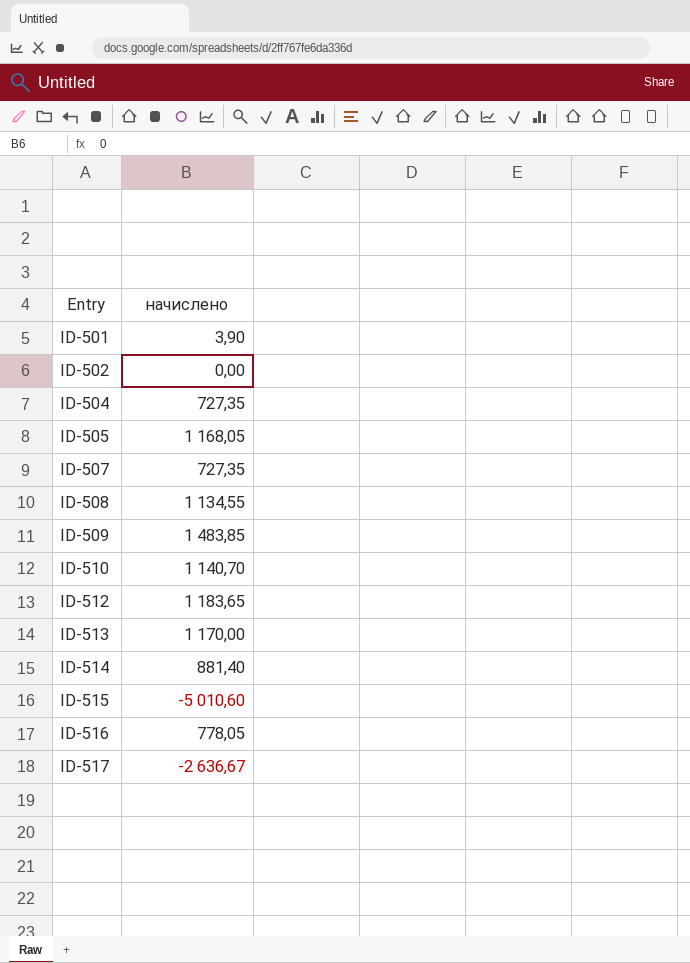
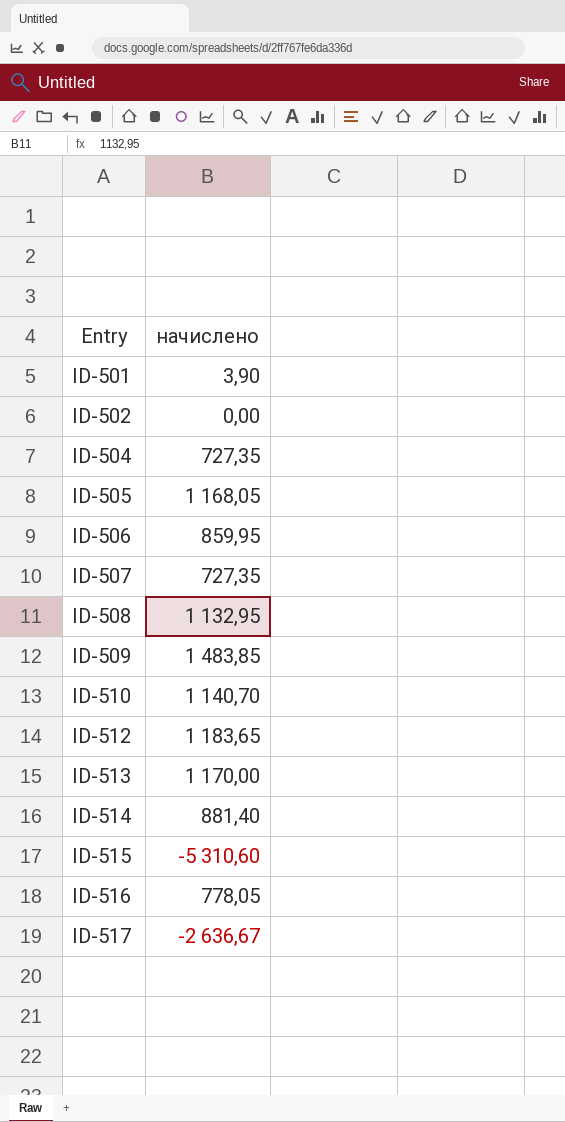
row ID-506: none -> 859,95
ID-508 | начислено: 1 134,55 -> 1 132,95
ID-515 | начислено: -5 010,60 -> -5 310,60

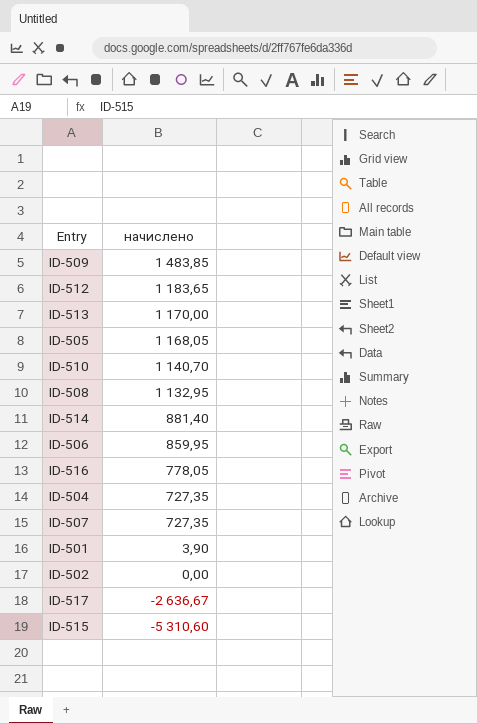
row order: Entry ascending -> начислено descending

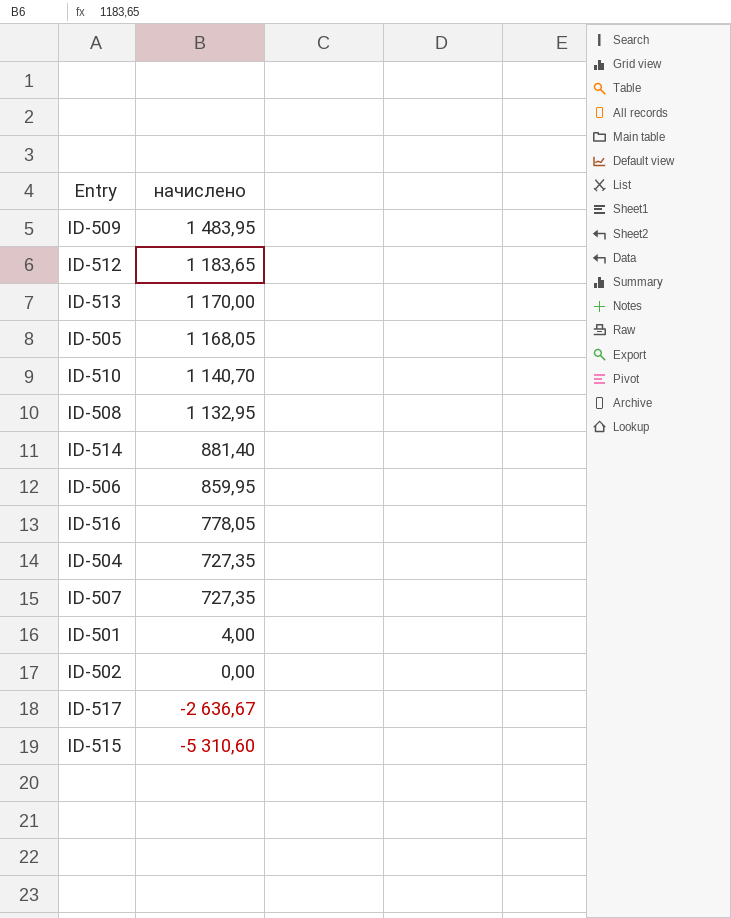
ID-509 | начислено: 1 483,85 -> 1 483,95
ID-501 | начислено: 3,90 -> 4,00

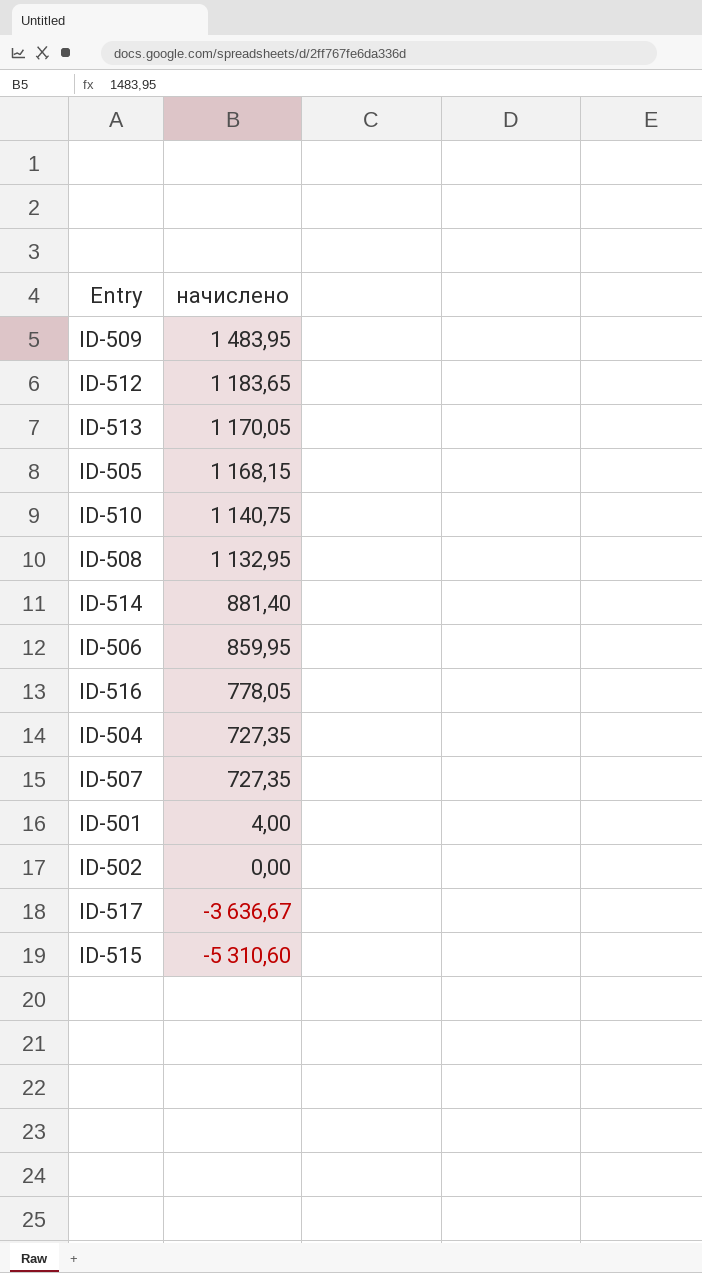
ID-513 | начислено: 1 170,00 -> 1 170,05
ID-505 | начислено: 1 168,05 -> 1 168,15
ID-510 | начислено: 1 140,70 -> 1 140,75
ID-517 | начислено: -2 636,67 -> -3 636,67

